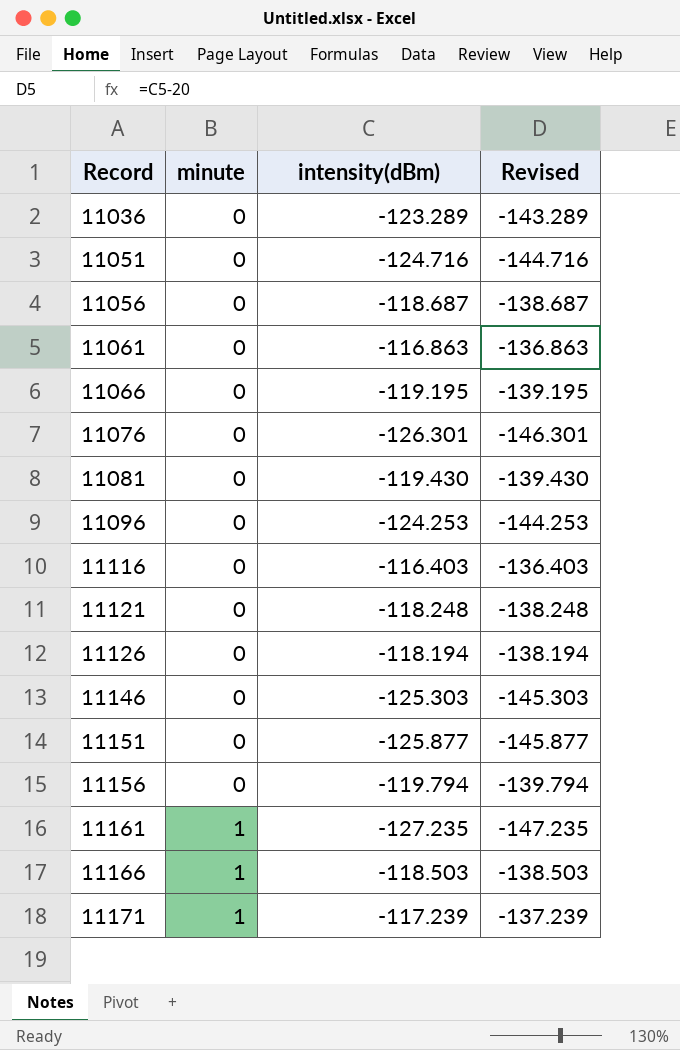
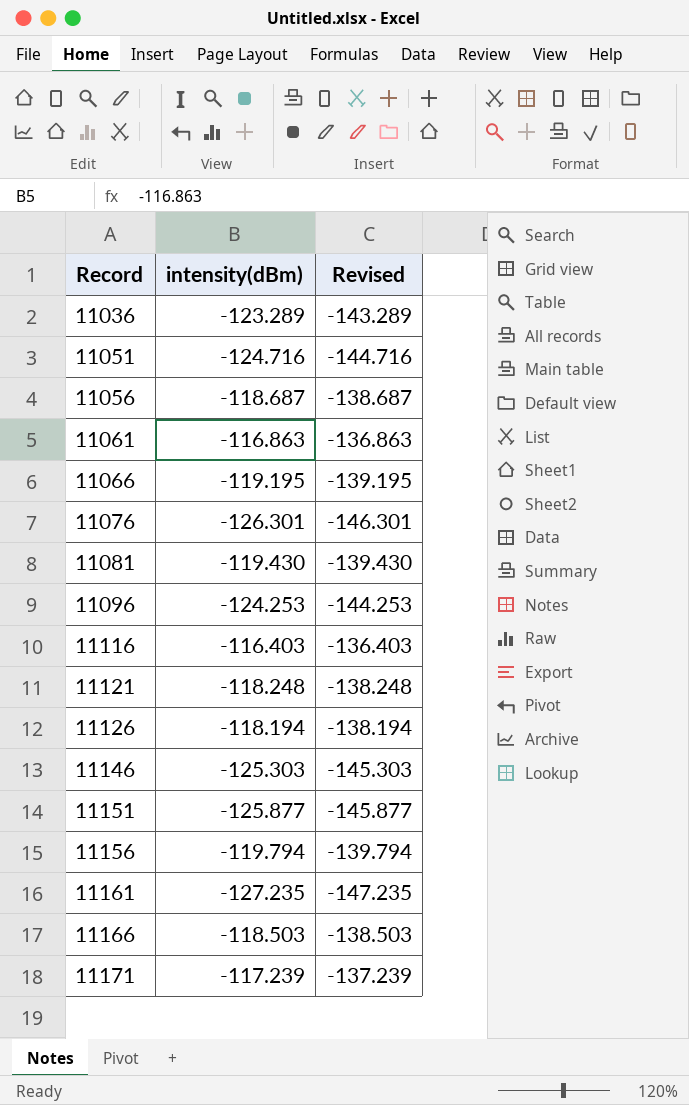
column minute | position: 2 -> none

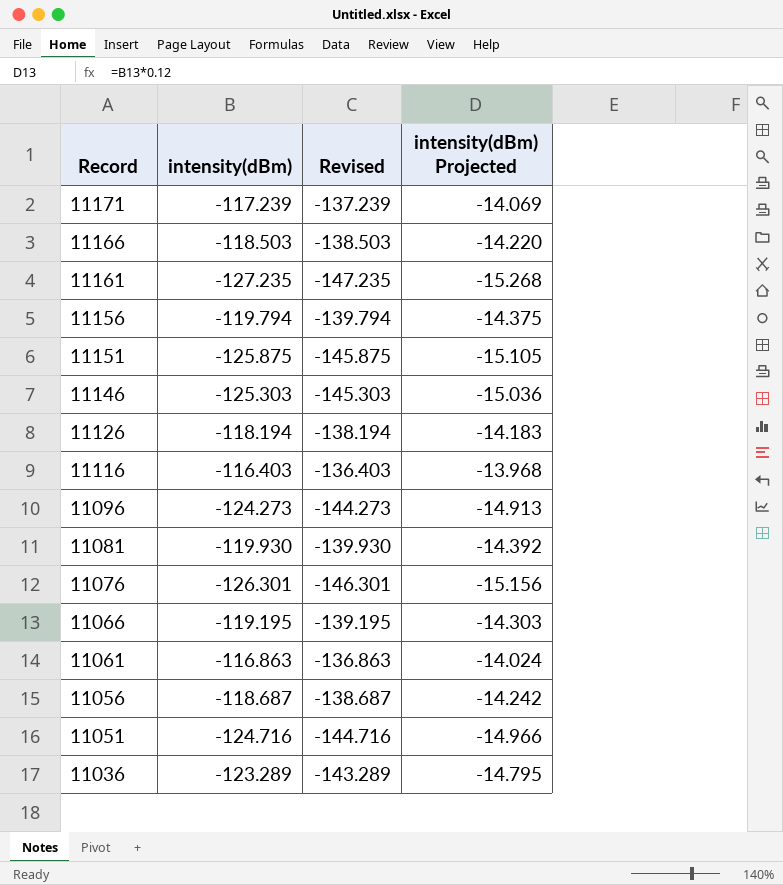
row order: Record ascending -> Record descending
column intensity(dBm) Projected | formula: none -> [intensity(dBm)] * 0.12
row 11121: -118.248 | -138.248 -> none
11151 | intensity(dBm): -125.877 -> -125.875
11151 | Revised: -145.877 -> -145.875
11096 | intensity(dBm): -124.253 -> -124.273
11096 | Revised: -144.253 -> -144.273
11081 | intensity(dBm): -119.430 -> -119.930
11081 | Revised: -139.430 -> -139.930

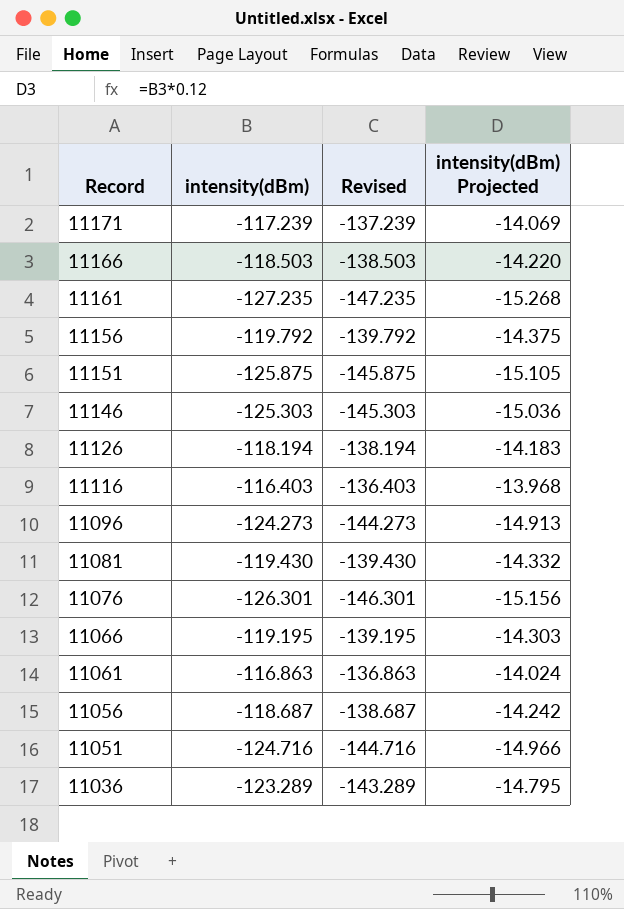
11156 | intensity(dBm): -119.794 -> -119.792
11156 | Revised: -139.794 -> -139.792
11081 | intensity(dBm): -119.930 -> -119.430
11081 | Revised: -139.930 -> -139.430
11081 | intensity(dBm) Projected: -14.392 -> -14.332

